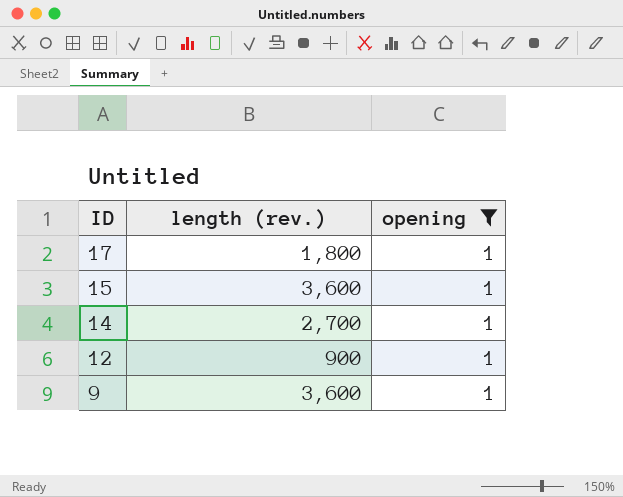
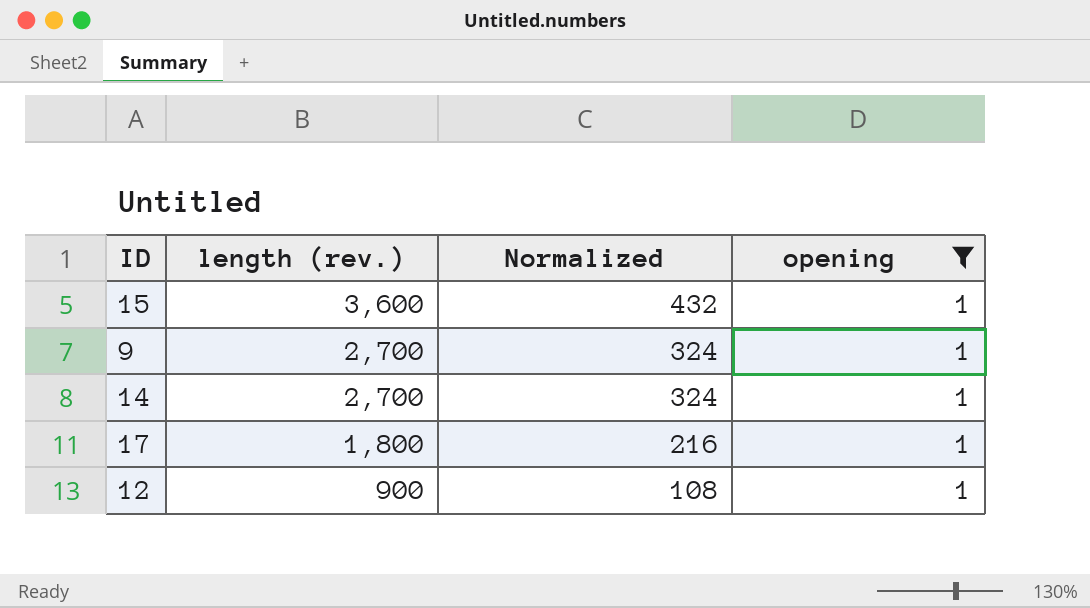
row order: ID descending -> length (rev.) descending
column Normalized | formula: none -> [length (rev.)] * 0.12
9 | length (rev.): 3,600 -> 2,700

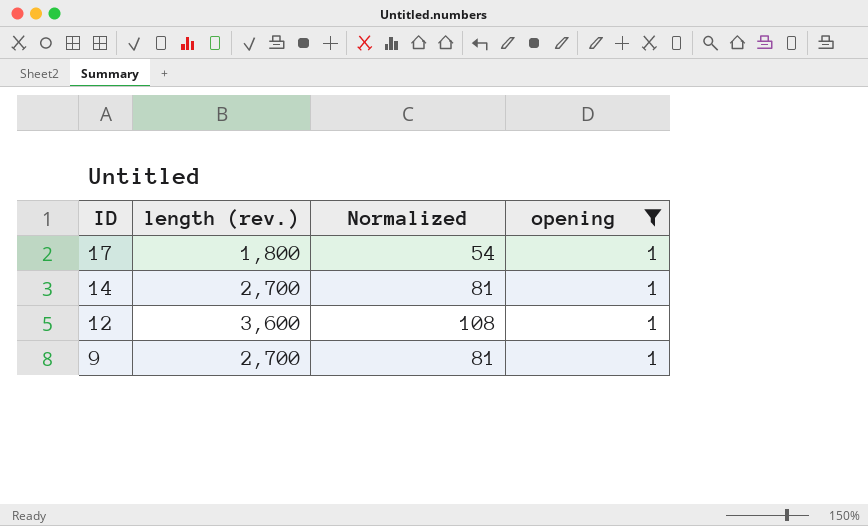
row order: length (rev.) descending -> ID descending
column Normalized | formula: [length (rev.)] * 0.12 -> [length (rev.)] * 0.03
row 15: 3,600 | 432 | 1 -> none
12 | length (rev.): 900 -> 3,600

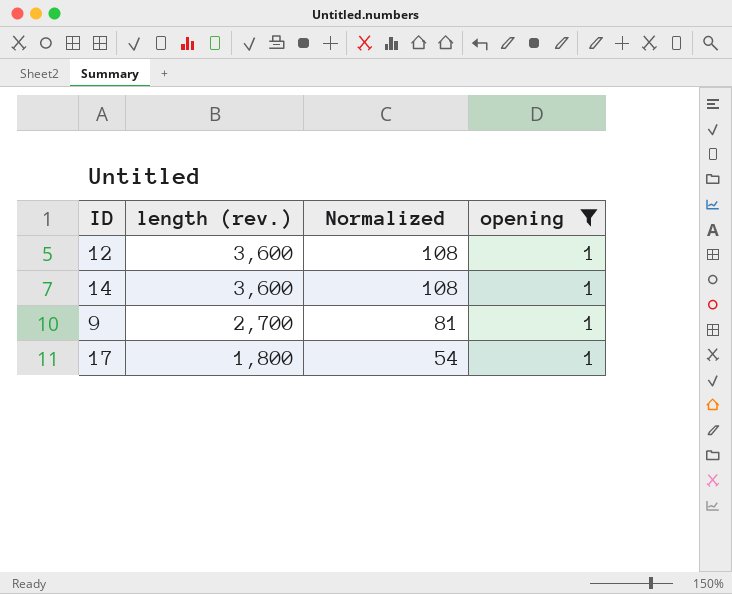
row order: ID descending -> length (rev.) descending
14 | length (rev.): 2,700 -> 3,600
14 | Normalized: 81 -> 108

